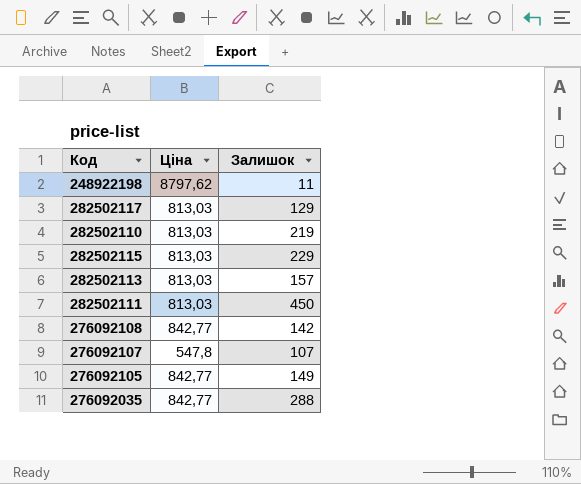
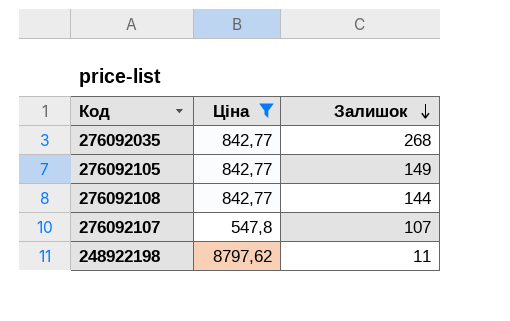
filter: none -> Ціна != 813,03
row order: none -> Залишок descending
276092035 | Залишок: 288 -> 268
276092108 | Залишок: 142 -> 144

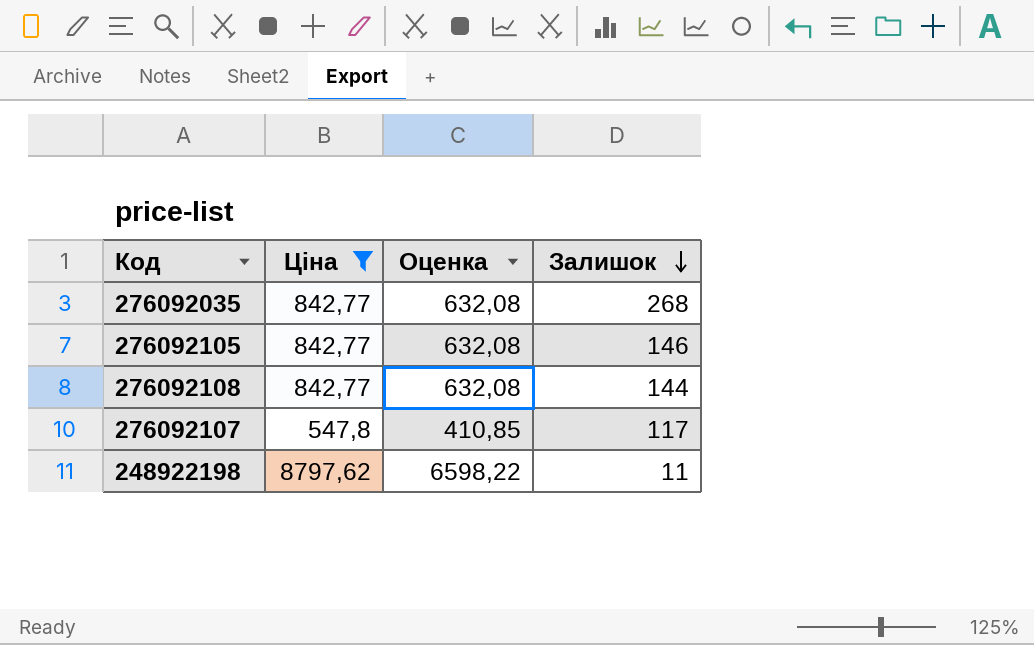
column Оценка | formula: none -> [Ціна] * 0,75
276092105 | Залишок: 149 -> 146
276092107 | Залишок: 107 -> 117

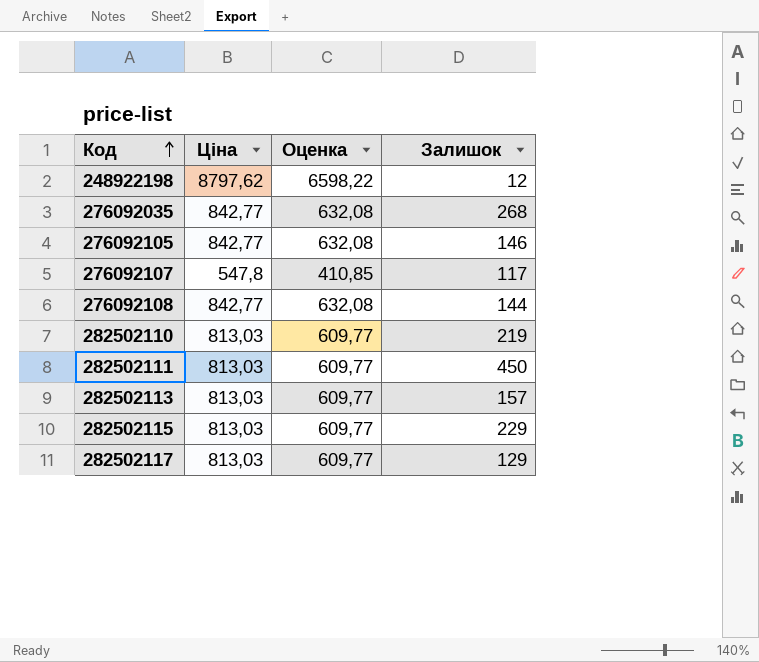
filter: Ціна != 813,03 -> none
row order: Залишок descending -> Код ascending
248922198 | Залишок: 11 -> 12

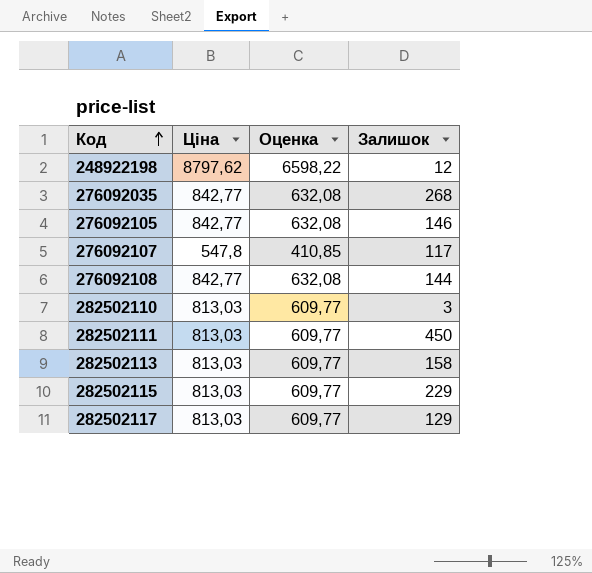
282502110 | Залишок: 219 -> 3
282502113 | Залишок: 157 -> 158

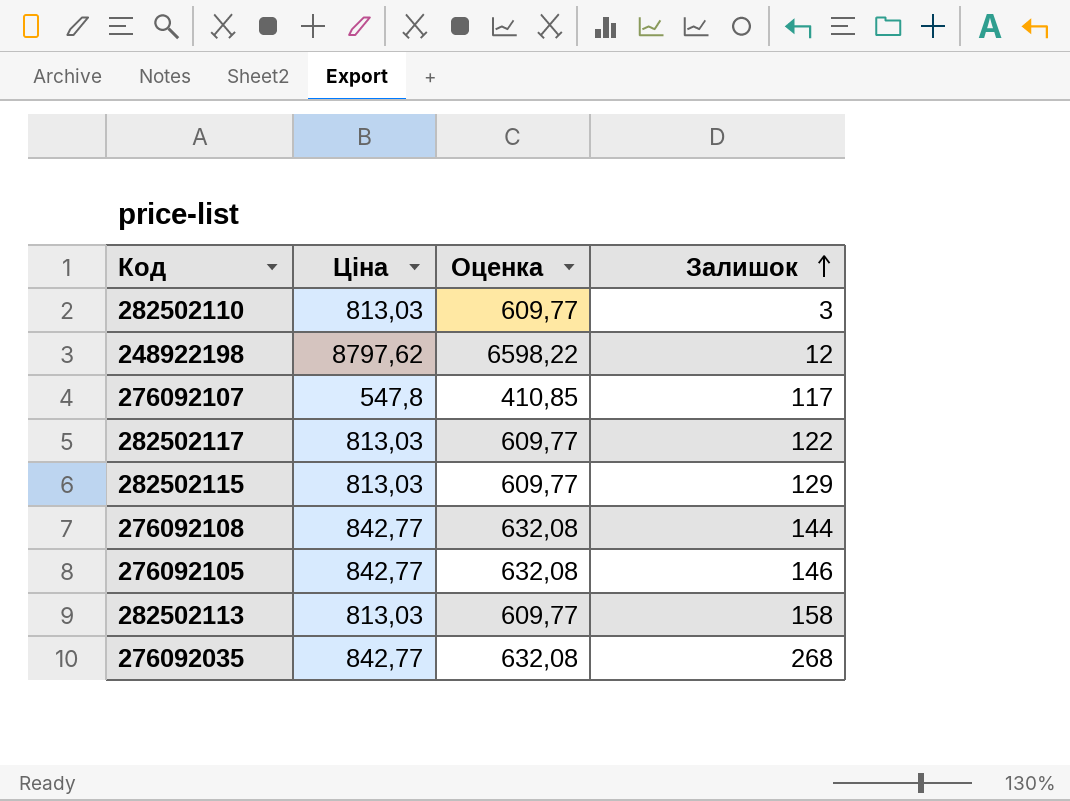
row order: Код ascending -> Залишок ascending
row 282502111: 813,03 | 609,77 | 450 -> none
282502117 | Залишок: 129 -> 122
282502115 | Залишок: 229 -> 129

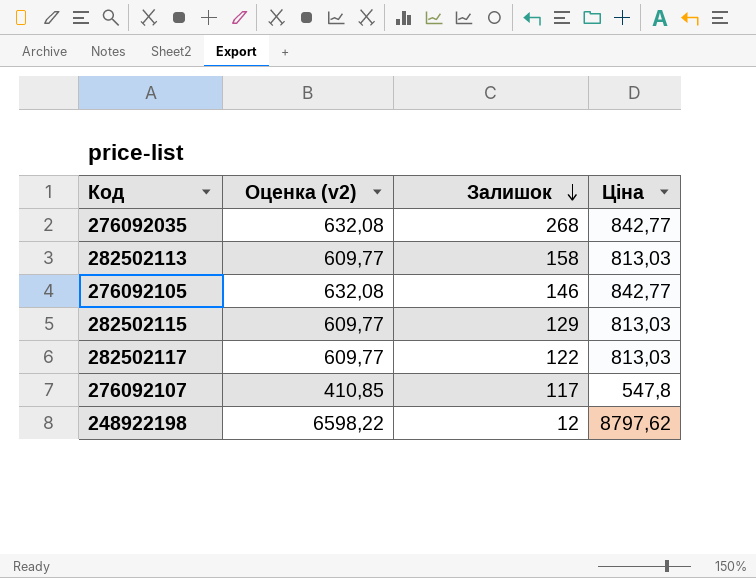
row order: Залишок ascending -> Залишок descending
column name: Оценка -> Оценка (v2)
column Ціна | position: 2 -> 4
row 282502110: 813,03 | 609,77 | 3 -> none
row 276092108: 842,77 | 632,08 | 144 -> none

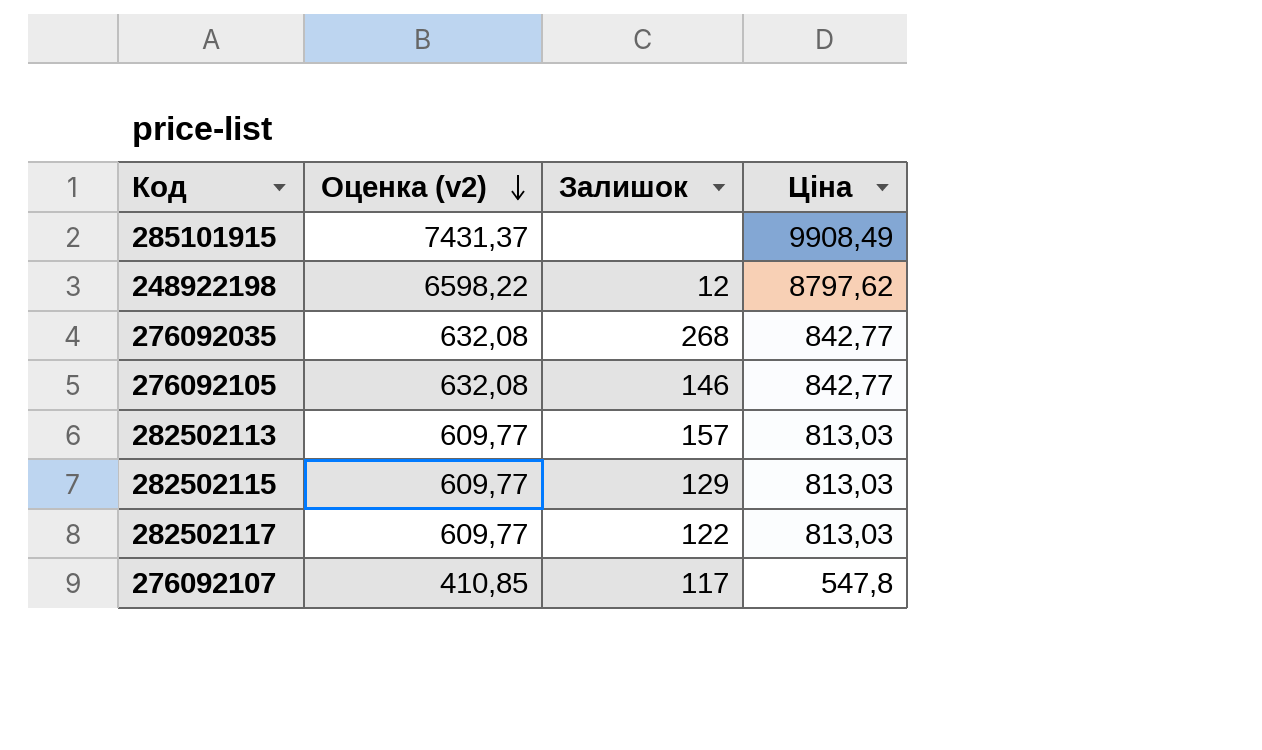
row order: Залишок descending -> Оценка (v2) descending
row 285101915: none -> 7431,37 | none | 9908,49
282502113 | Залишок: 158 -> 157

